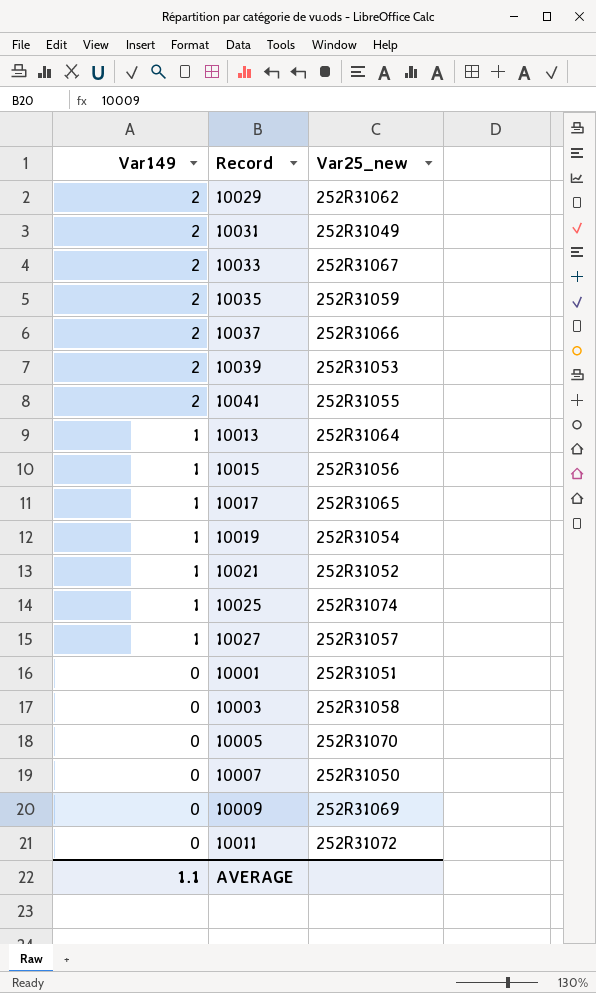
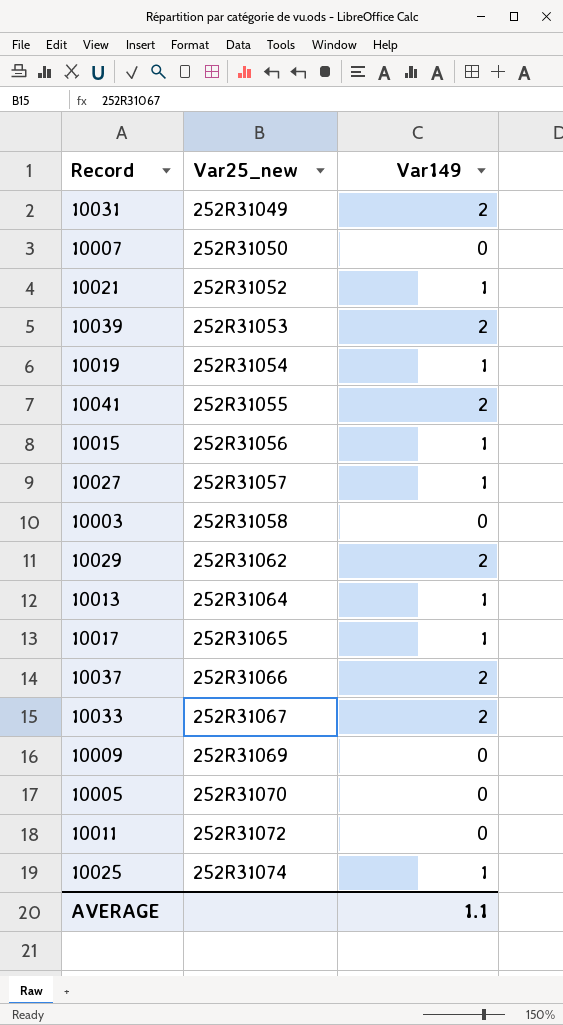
row order: Var149 descending -> Var25_new ascending
column Var149 | position: 1 -> 3
row 10035: 2 | 252R31059 -> none
row 10001: 0 | 252R31051 -> none

